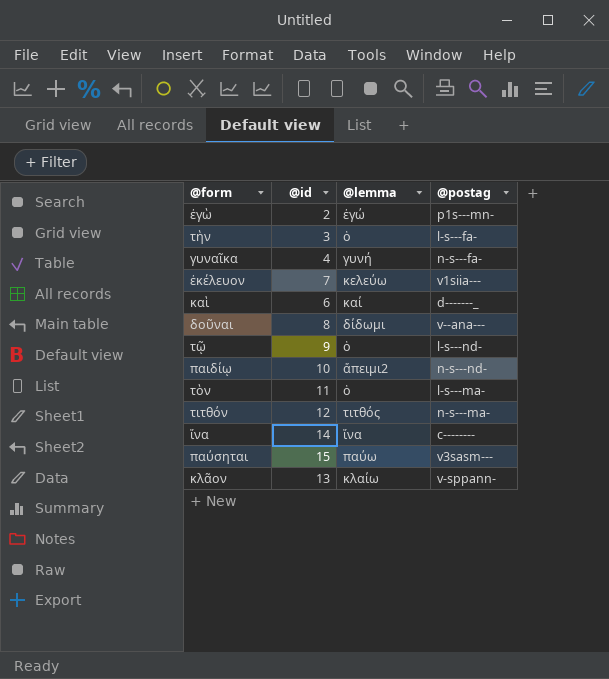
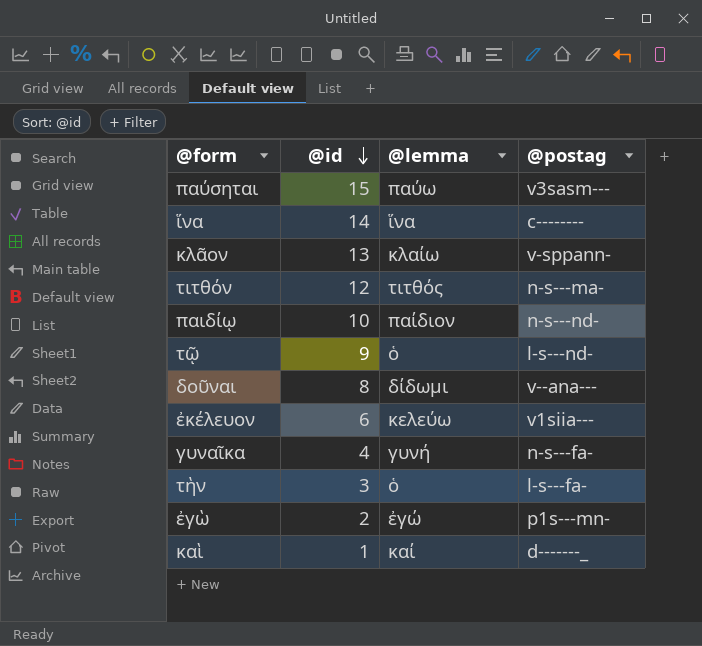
row order: none -> @id descending
row τὸν: 11 | ὁ | l-s---ma- -> none
παιδίῳ | @lemma: ἄπειμι2 -> παίδιον
ἐκέλευον | @id: 7 -> 6
καὶ | @id: 6 -> 1

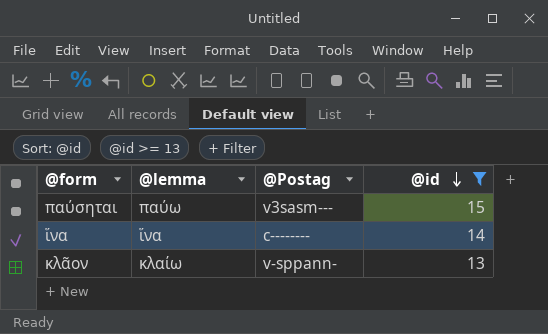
filter: none -> @id >= 13
column name: @postag -> @Postag
column @id | position: 2 -> 4

